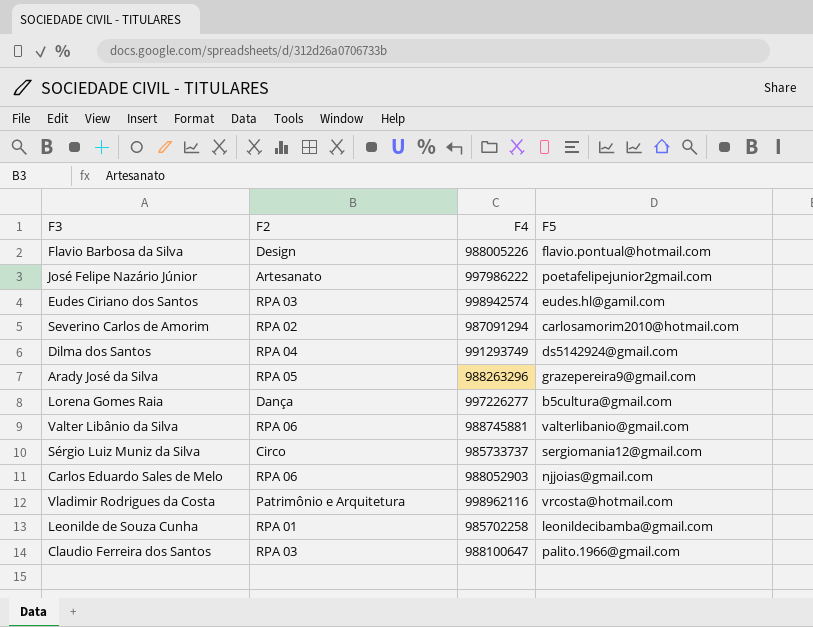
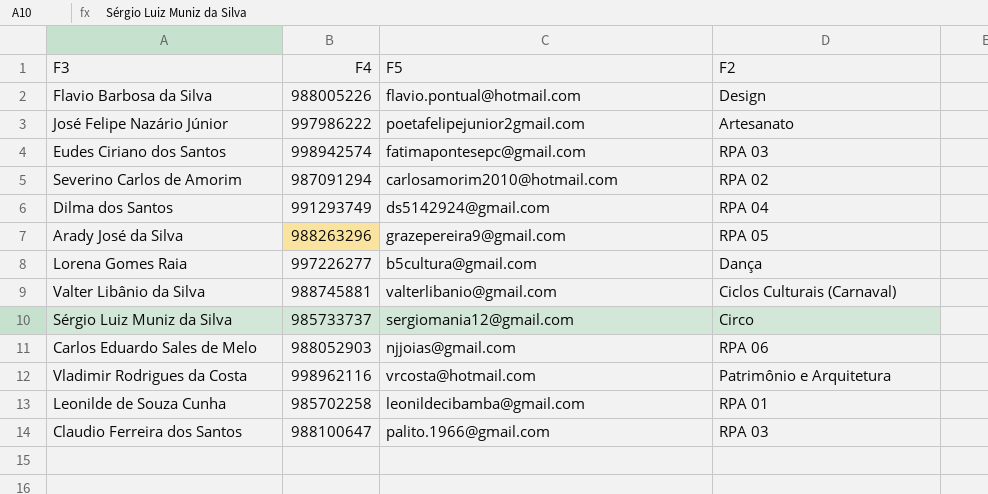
column F2 | position: 2 -> 4
Eudes Ciriano dos Santos | F5: eudes.hl@gamil.com -> fatimapontesepc@gmail.com
Valter Libânio da Silva | F2: RPA 06 -> Ciclos Culturais (Carnaval)

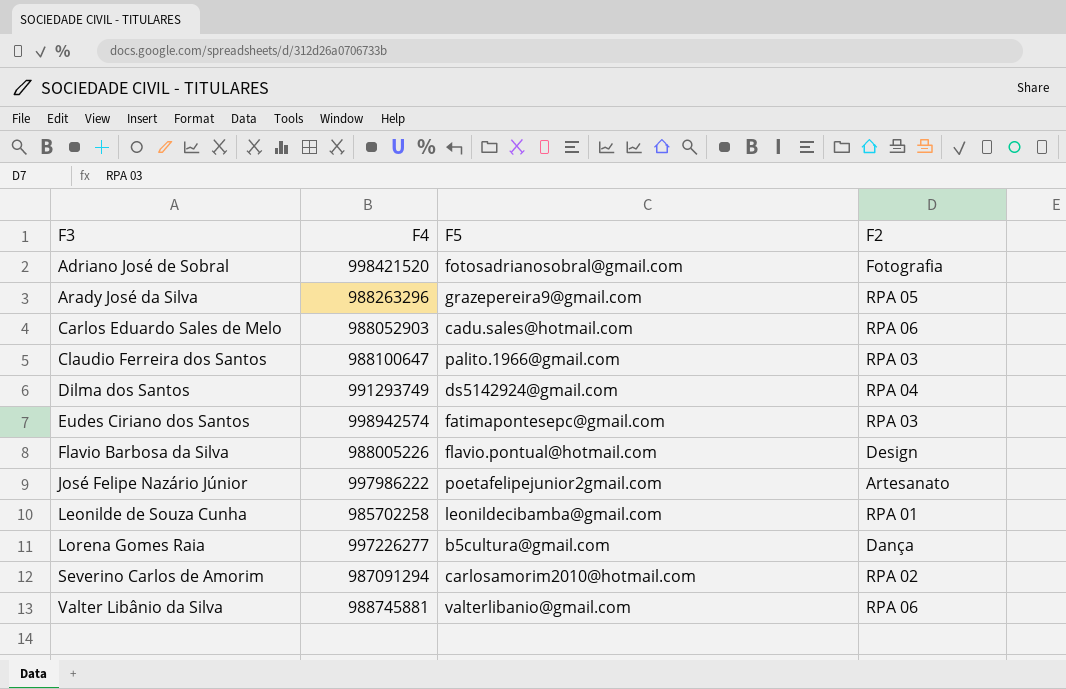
row order: none -> F3 ascending
row Sérgio Luiz Muniz da Silva: 985733737 | sergiomania12@gmail.com | Circo -> none
row Vladimir Rodrigues da Costa: 998962116 | vrcosta@hotmail.com | Patrimônio e Arquitetura -> none
row Adriano José de Sobral: none -> 998421520 | fotosadrianosobral@gmail.com | Fotografia
Carlos Eduardo Sales de Melo | F5: njjoias@gmail.com -> cadu.sales@hotmail.com
Valter Libânio da Silva | F2: Ciclos Culturais (Carnaval) -> RPA 06

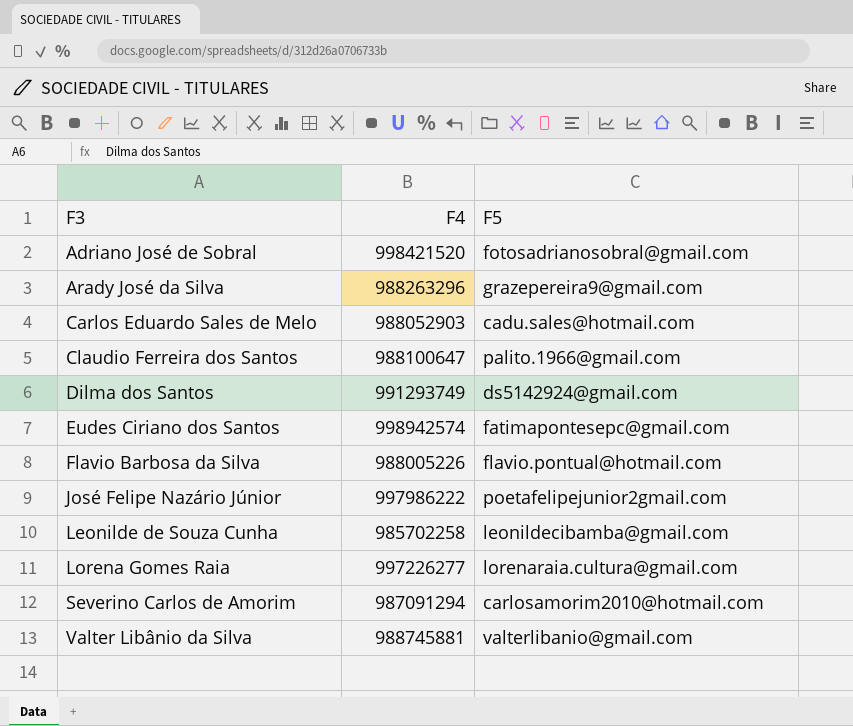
column F2 | position: 4 -> none
Lorena Gomes Raia | F5: b5cultura@gmail.com -> lorenaraia.cultura@gmail.com

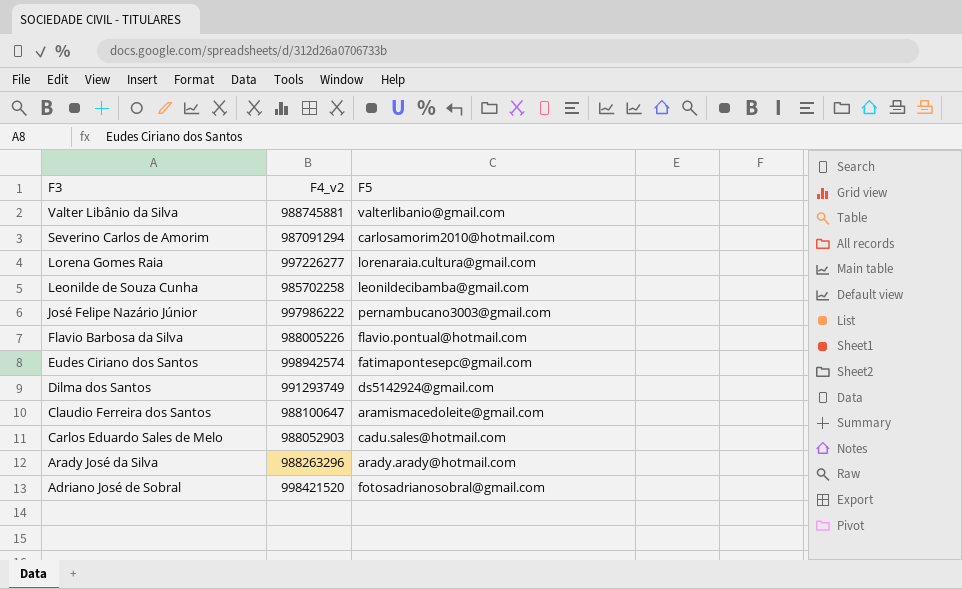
row order: F3 ascending -> F3 descending
column name: F4 -> F4_v2
José Felipe Nazário Júnior | F5: poetafelipejunior2gmail.com -> pernambucano3003@gmail.com
Claudio Ferreira dos Santos | F5: palito.1966@gmail.com -> aramismacedoleite@gmail.com
Arady José da Silva | F5: grazepereira9@gmail.com -> arady.arady@hotmail.com

